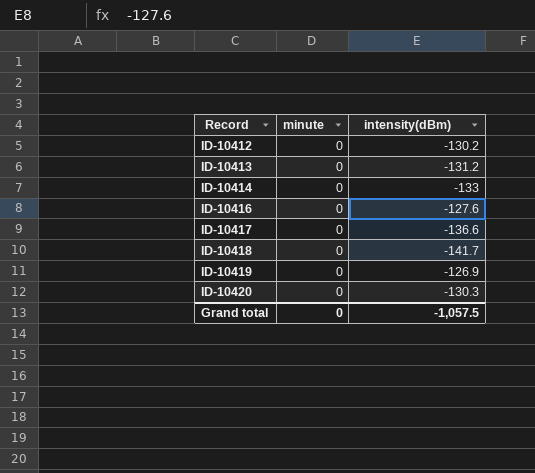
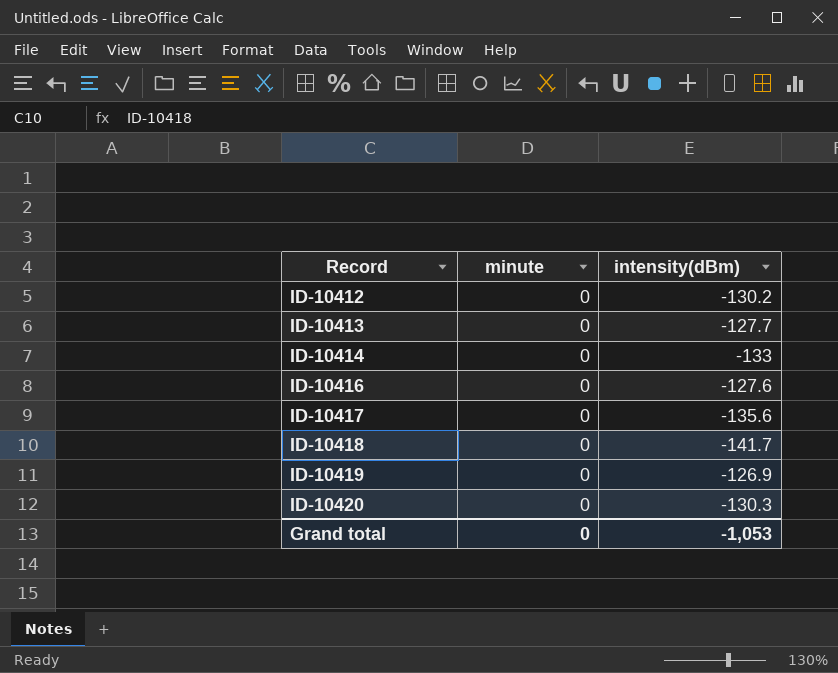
ID-10413 | intensity(dBm): -131.2 -> -127.7
ID-10417 | intensity(dBm): -136.6 -> -135.6
Grand total | intensity(dBm): -1,057.5 -> -1,053

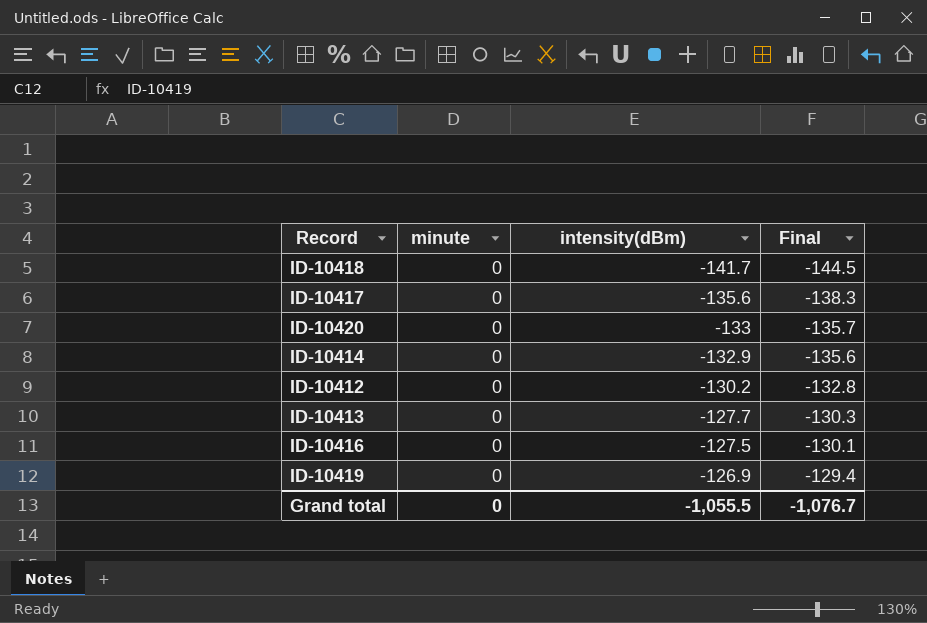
row order: Record ascending -> intensity(dBm) ascending
column Final | formula: none -> [intensity(dBm)] * 1.02
ID-10420 | intensity(dBm): -130.3 -> -133
ID-10414 | intensity(dBm): -133 -> -132.9
ID-10416 | intensity(dBm): -127.6 -> -127.5
Grand total | intensity(dBm): -1,053 -> -1,055.5

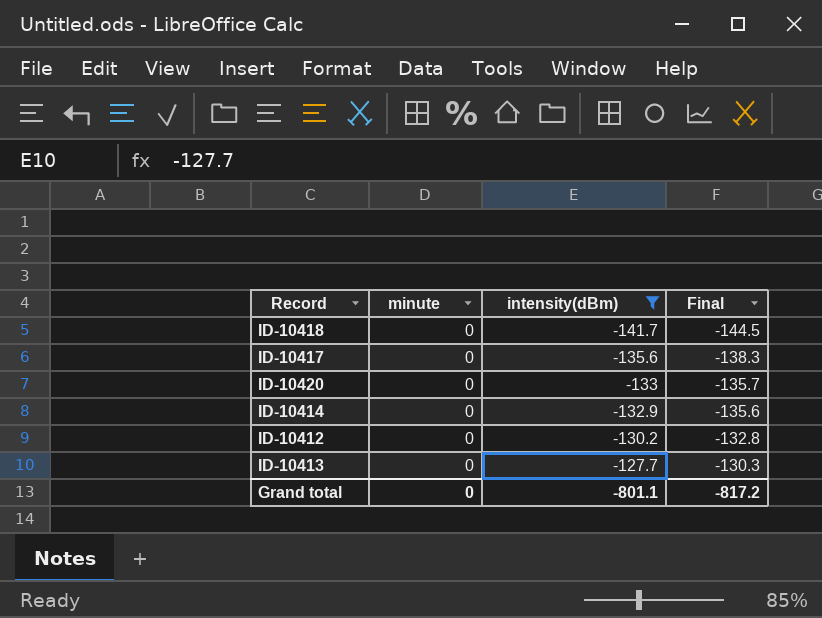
filter: none -> intensity(dBm) <= -127.7
Grand total | intensity(dBm): -1,055.5 -> -801.1
Grand total | Final: -1,076.7 -> -817.2

